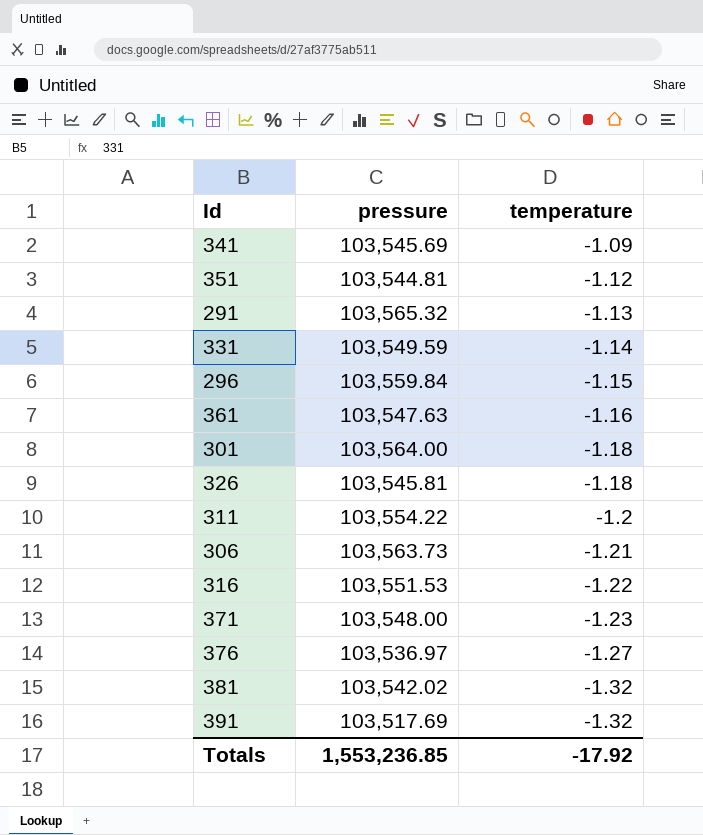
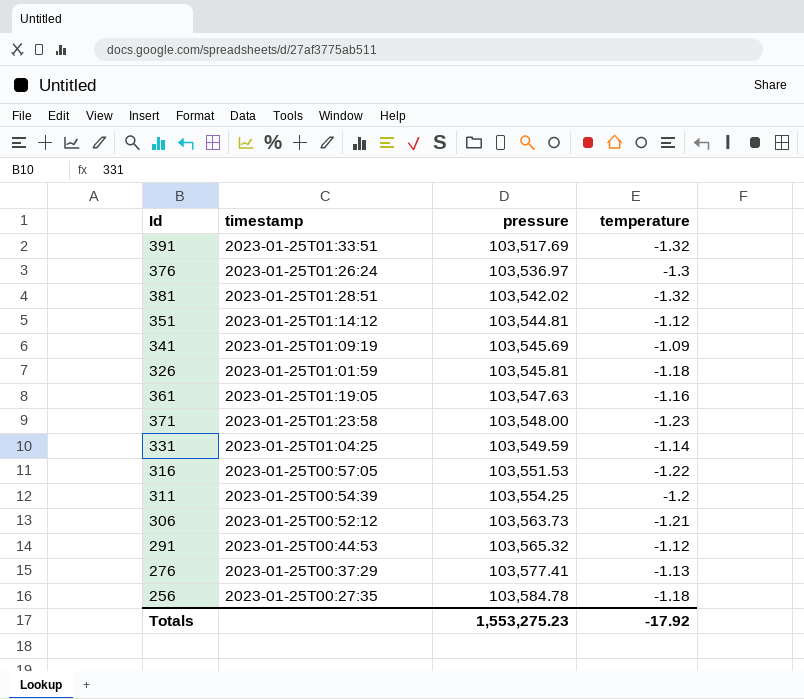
row order: temperature descending -> pressure ascending
column timestamp | position: none -> 2
row 296: 103,559.84 | -1.15 -> none
row 301: 103,564.00 | -1.18 -> none
376 | temperature: -1.27 -> -1.3
311 | pressure: 103,554.22 -> 103,554.25
291 | temperature: -1.13 -> -1.12
row 276: none -> 2023-01-25T00:37:29 | 103,577.41 | -1.13
row 256: none -> 2023-01-25T00:27:35 | 103,584.78 | -1.18
Totals | pressure: 1,553,236.85 -> 1,553,275.23

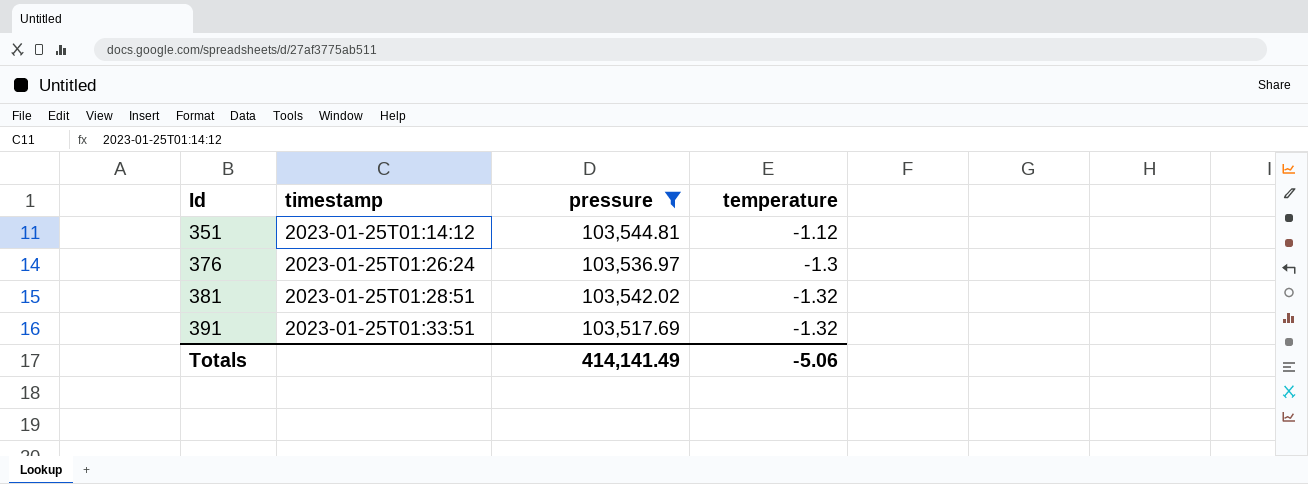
filter: none -> pressure <= 103,544.81
row order: pressure ascending -> Id ascending
Totals | pressure: 1,553,275.23 -> 414,141.49
Totals | temperature: -17.92 -> -5.06

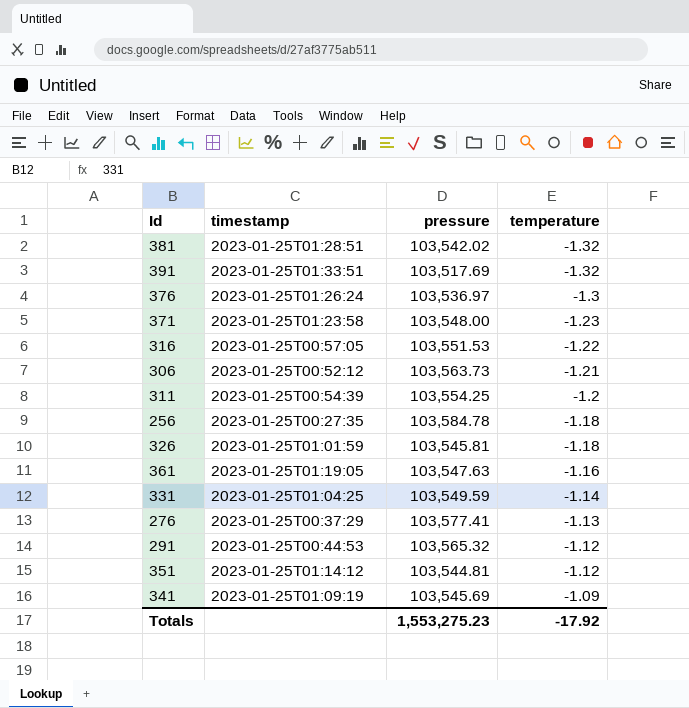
filter: pressure <= 103,544.81 -> none
row order: Id ascending -> temperature ascending
Totals | pressure: 414,141.49 -> 1,553,275.23
Totals | temperature: -5.06 -> -17.92

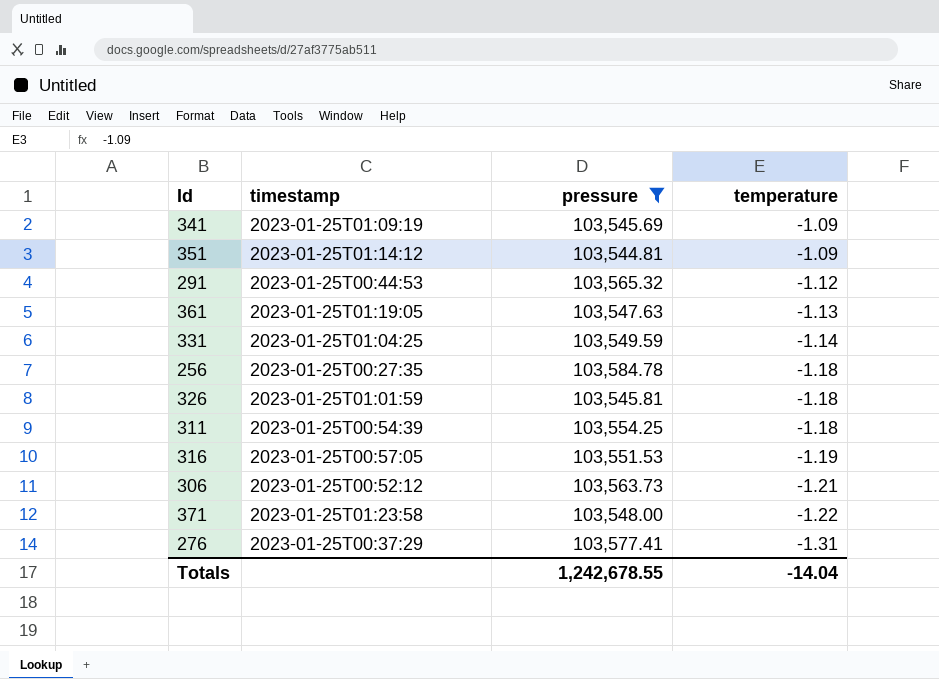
filter: none -> pressure >= 103,544.81
row order: temperature ascending -> temperature descending
351 | temperature: -1.12 -> -1.09
361 | temperature: -1.16 -> -1.13
311 | temperature: -1.2 -> -1.18
316 | temperature: -1.22 -> -1.19
371 | temperature: -1.23 -> -1.22
276 | temperature: -1.13 -> -1.31
Totals | pressure: 1,553,275.23 -> 1,242,678.55
Totals | temperature: -17.92 -> -14.04

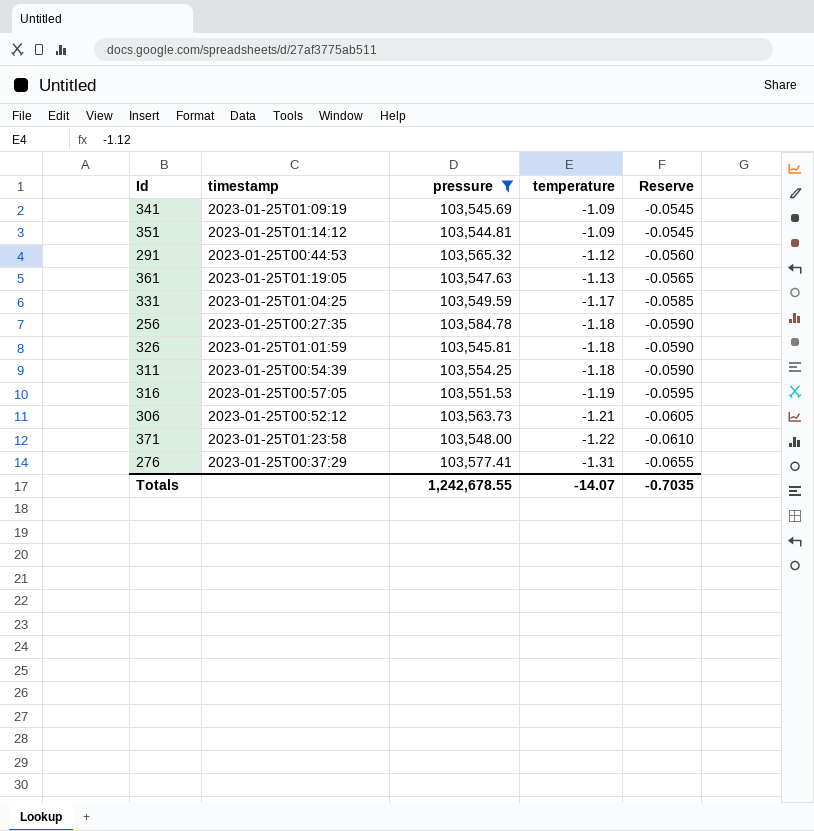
column Reserve | formula: none -> [temperature] * 0.05
331 | temperature: -1.14 -> -1.17
Totals | temperature: -14.04 -> -14.07

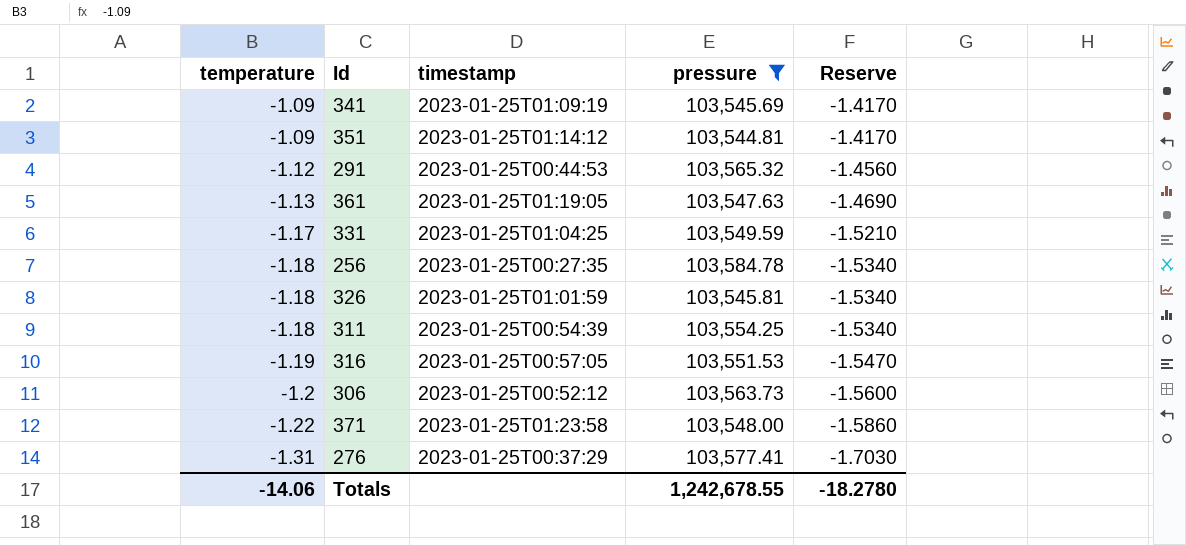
column temperature | position: 4 -> 1
column Reserve | formula: [temperature] * 0.05 -> [temperature] * 1.3
306 | temperature: -1.21 -> -1.2
Totals | temperature: -14.07 -> -14.06
Totals | Reserve: -0.7035 -> -18.2780

